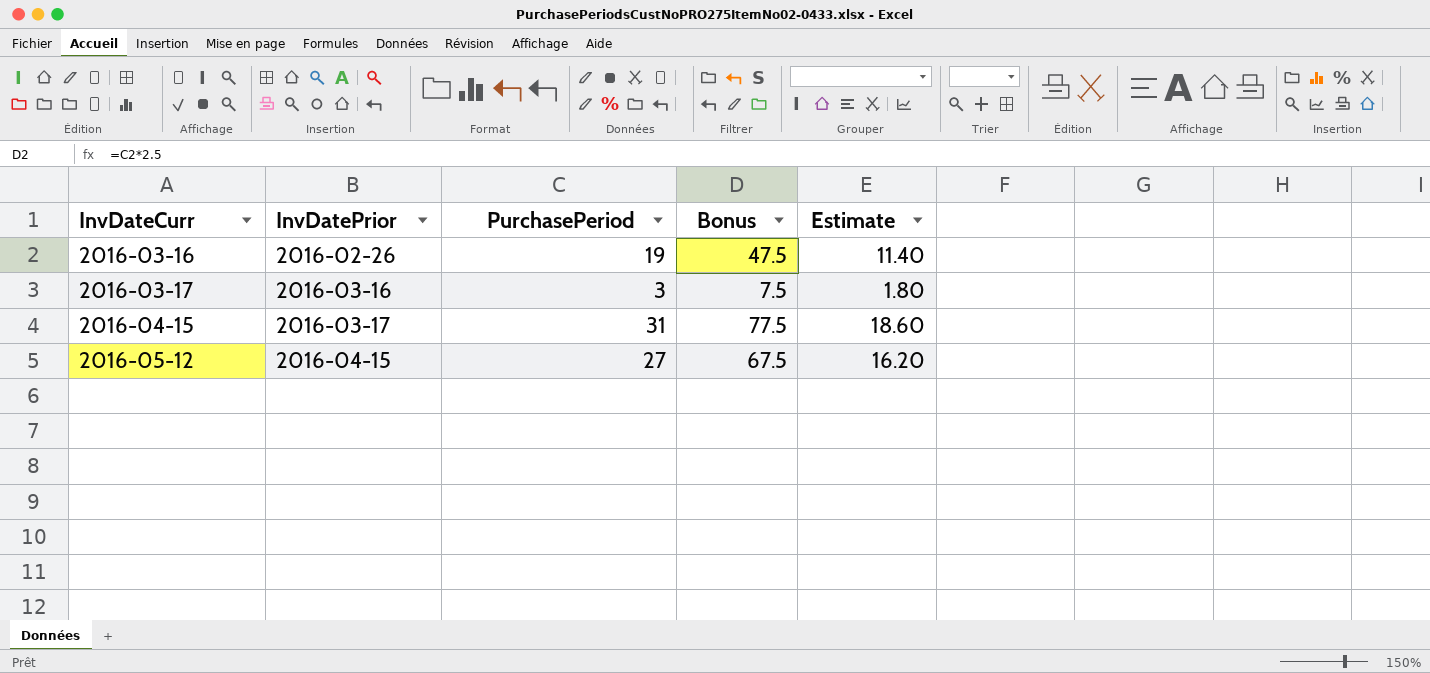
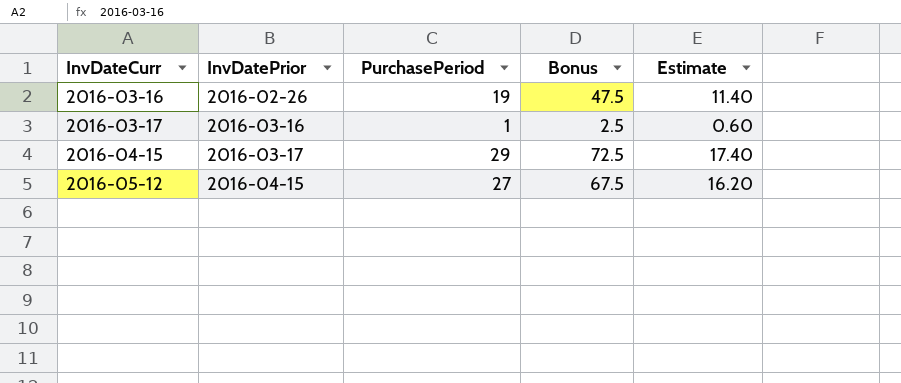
2016-03-17 | PurchasePeriod: 3 -> 1
2016-03-17 | Bonus: 7.5 -> 2.5
2016-03-17 | Estimate: 1.80 -> 0.60
2016-04-15 | PurchasePeriod: 31 -> 29
2016-04-15 | Bonus: 77.5 -> 72.5
2016-04-15 | Estimate: 18.60 -> 17.40

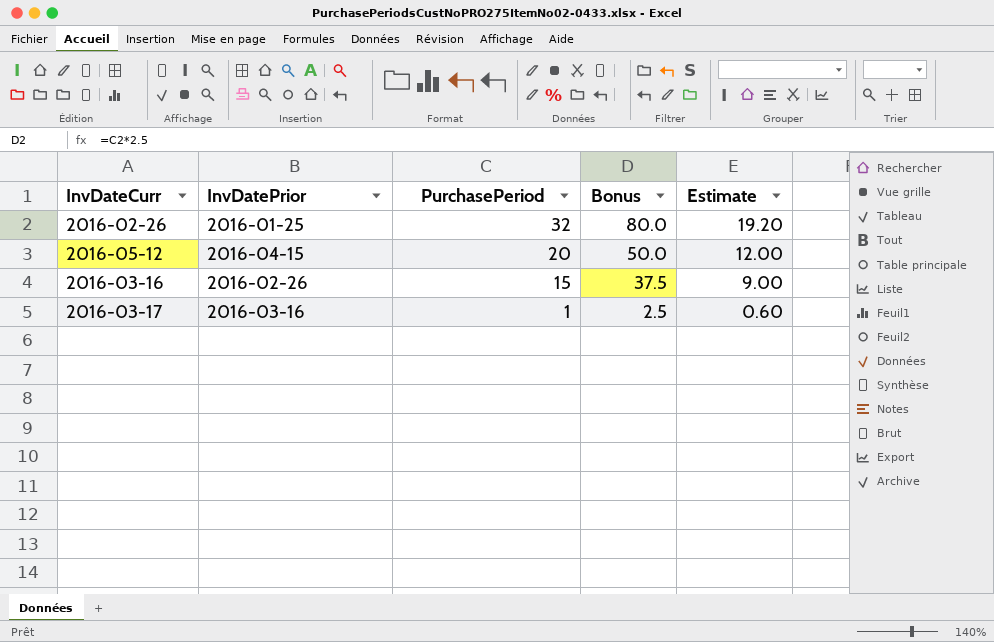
row order: InvDateCurr ascending -> PurchasePeriod descending
row 2016-04-15: 2016-03-17 | 29 | 72.5 | 17.40 -> none
row 2016-02-26: none -> 2016-01-25 | 32 | 80.0 | 19.20
2016-05-12 | PurchasePeriod: 27 -> 20
2016-05-12 | Bonus: 67.5 -> 50.0
2016-05-12 | Estimate: 16.20 -> 12.00
2016-03-16 | PurchasePeriod: 19 -> 15
2016-03-16 | Bonus: 47.5 -> 37.5
2016-03-16 | Estimate: 11.40 -> 9.00

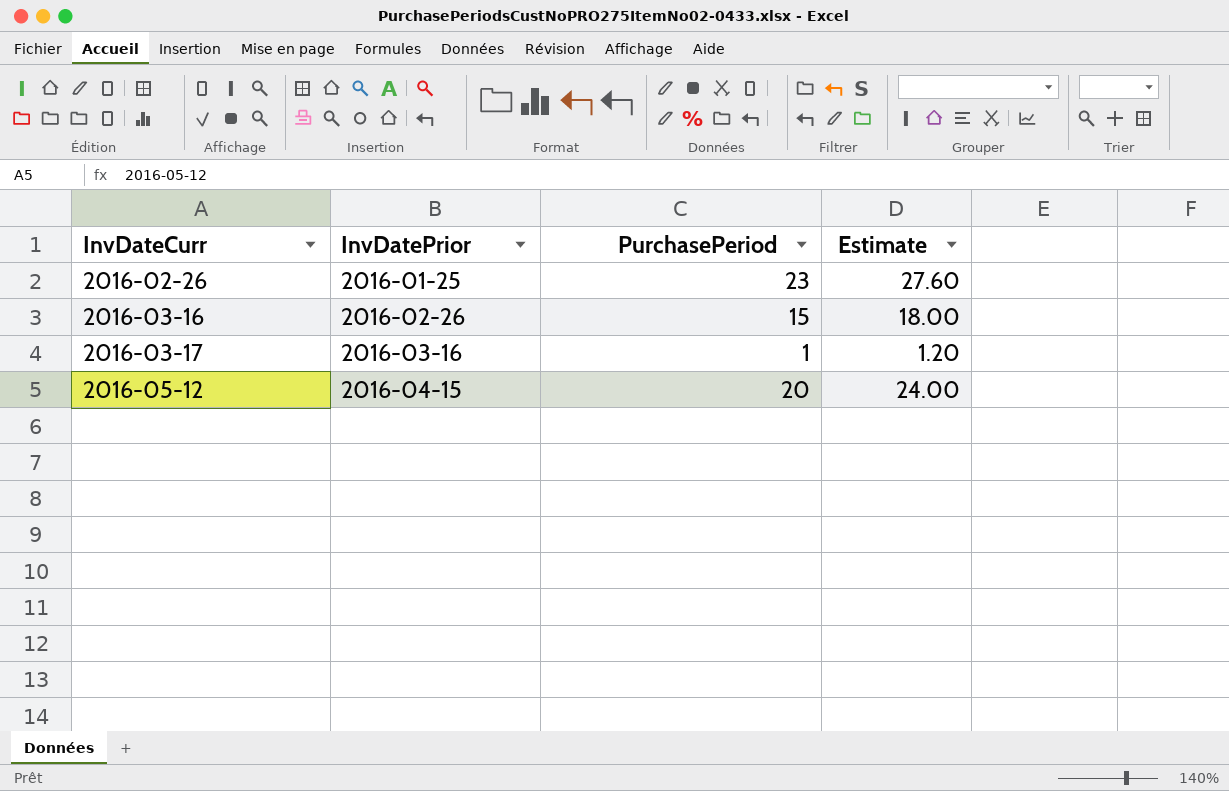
row order: PurchasePeriod descending -> InvDateCurr ascending
column Bonus | formula: [PurchasePeriod] * 2.5 -> none
column Estimate | formula: [PurchasePeriod] * 0.6 -> [PurchasePeriod] * 1.2
2016-02-26 | PurchasePeriod: 32 -> 23

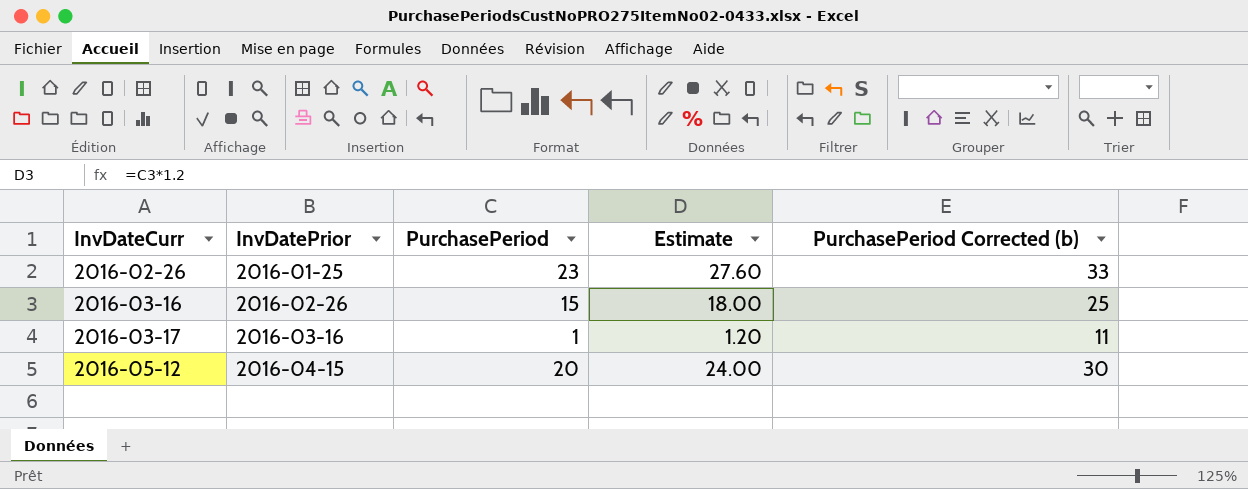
column PurchasePeriod Corrected (b) | formula: none -> [PurchasePeriod] + 10

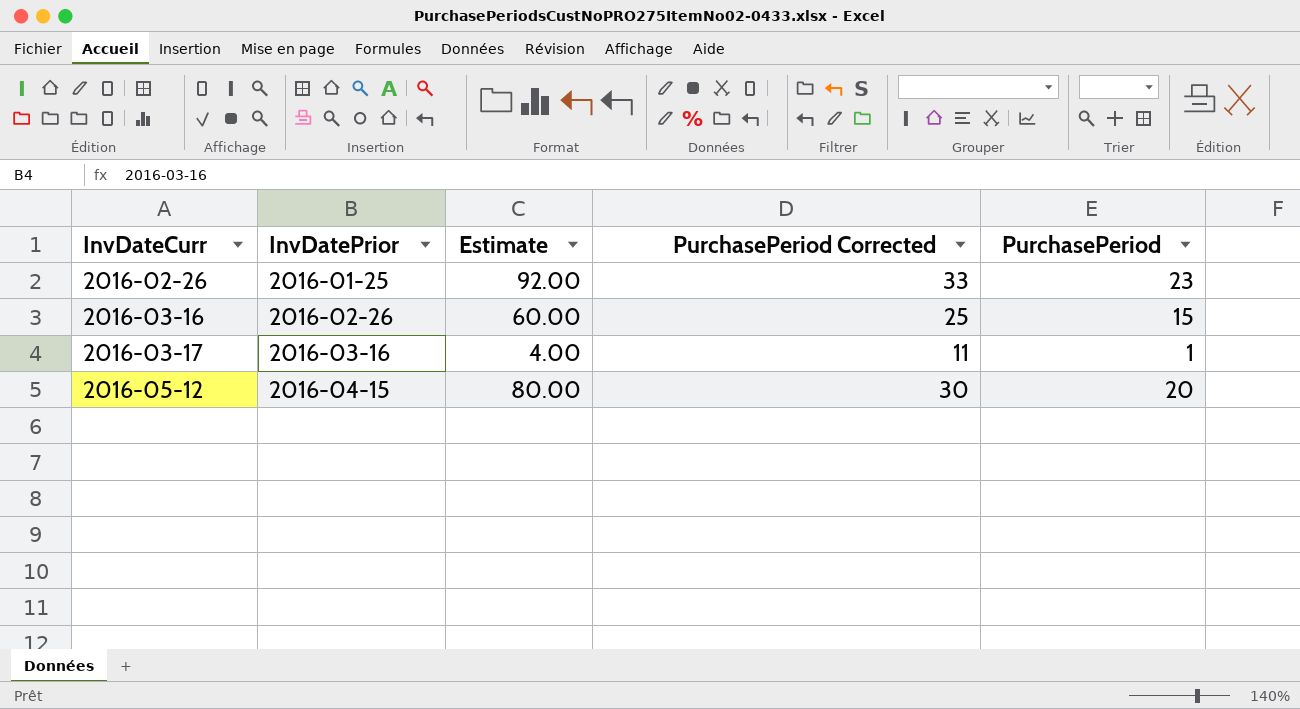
column Estimate | formula: [PurchasePeriod] * 1.2 -> [PurchasePeriod] * 4
column name: PurchasePeriod Corrected (b) -> PurchasePeriod Corrected
column PurchasePeriod | position: 3 -> 5

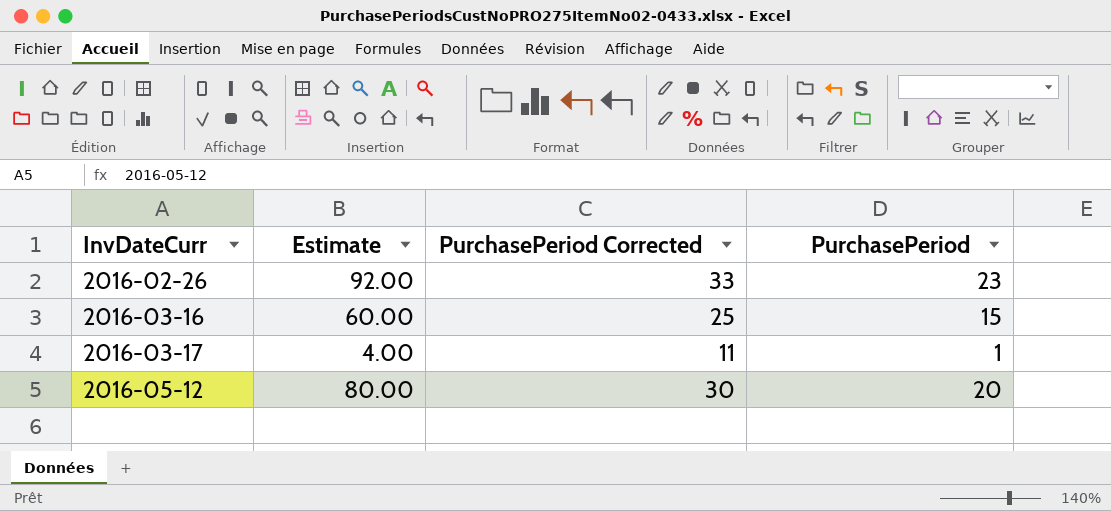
column InvDatePrior | position: 2 -> none

